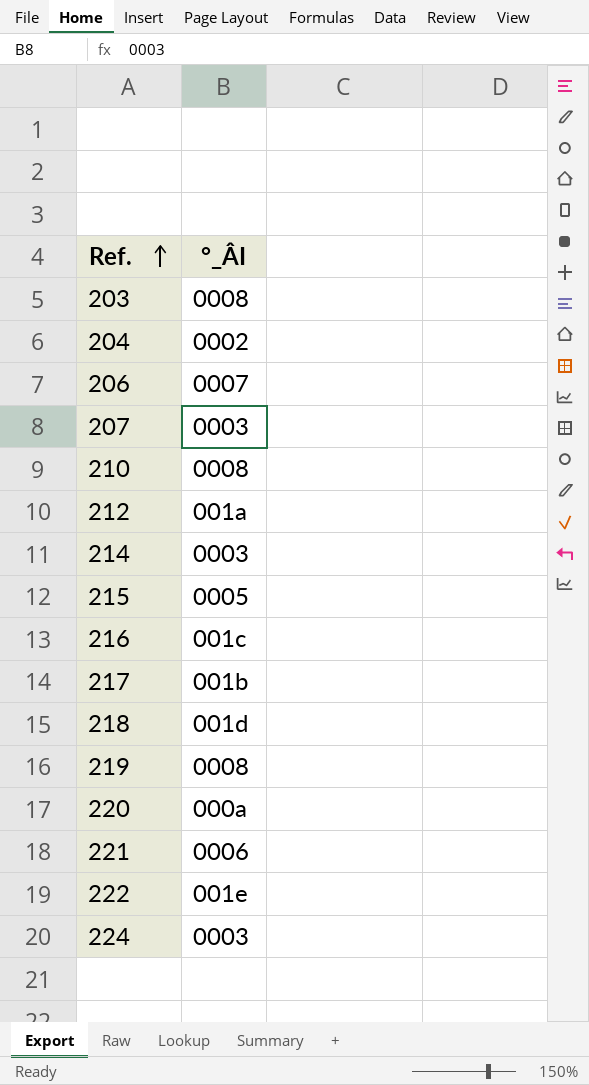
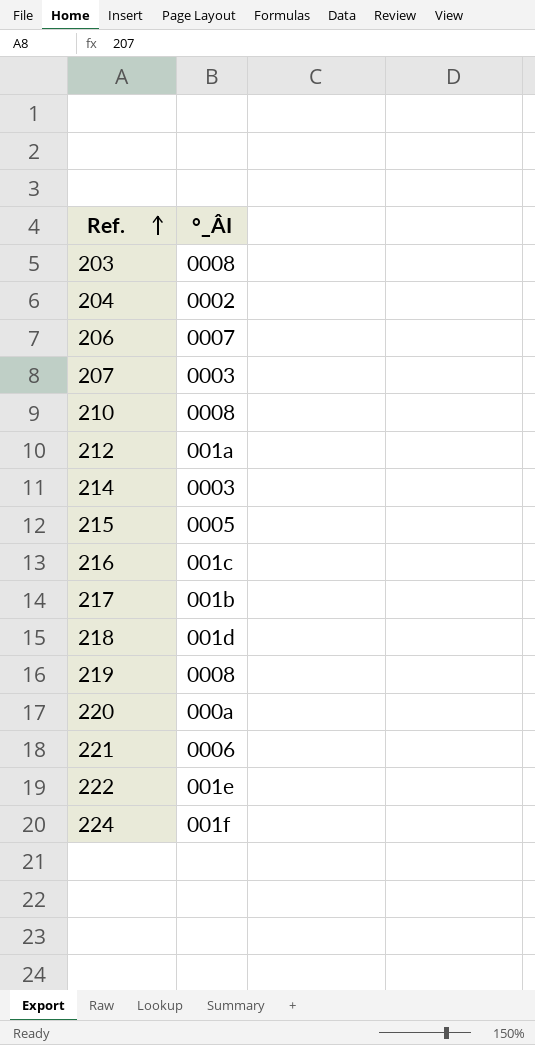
224 | °_ÂI: 0003 -> 001f

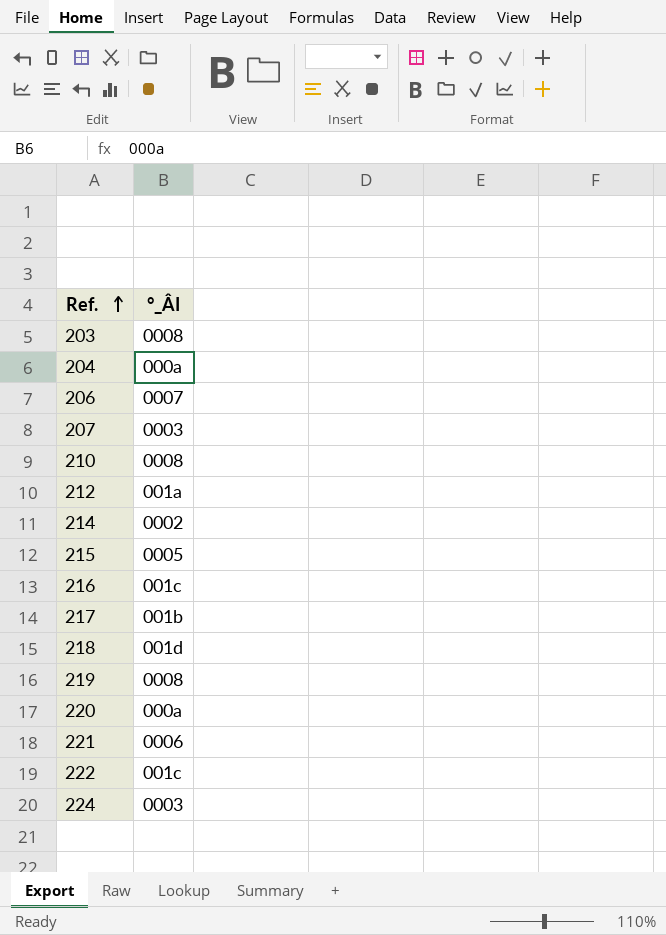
204 | °_ÂI: 0002 -> 000a
214 | °_ÂI: 0003 -> 0002
222 | °_ÂI: 001e -> 001c
224 | °_ÂI: 001f -> 0003

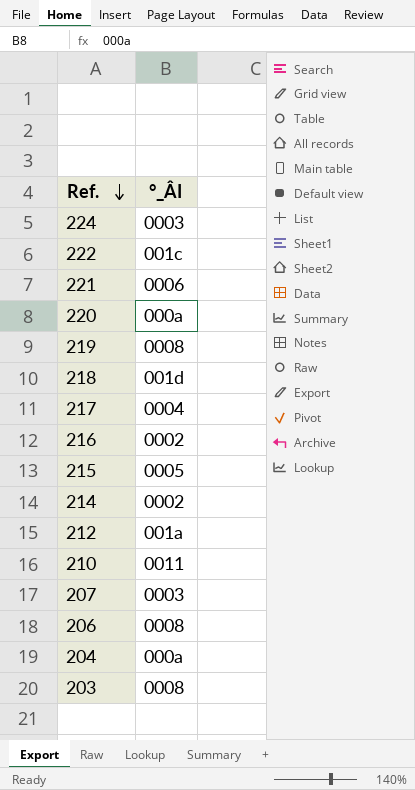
row order: Ref. ascending -> Ref. descending
217 | °_ÂI: 001b -> 0004
216 | °_ÂI: 001c -> 0002
210 | °_ÂI: 0008 -> 0011
206 | °_ÂI: 0007 -> 0008

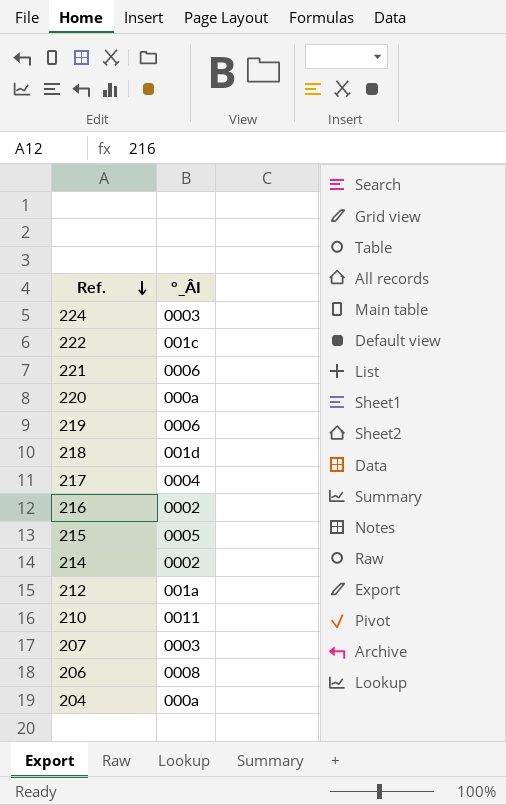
row 203: 0008 -> none
219 | °_ÂI: 0008 -> 0006

